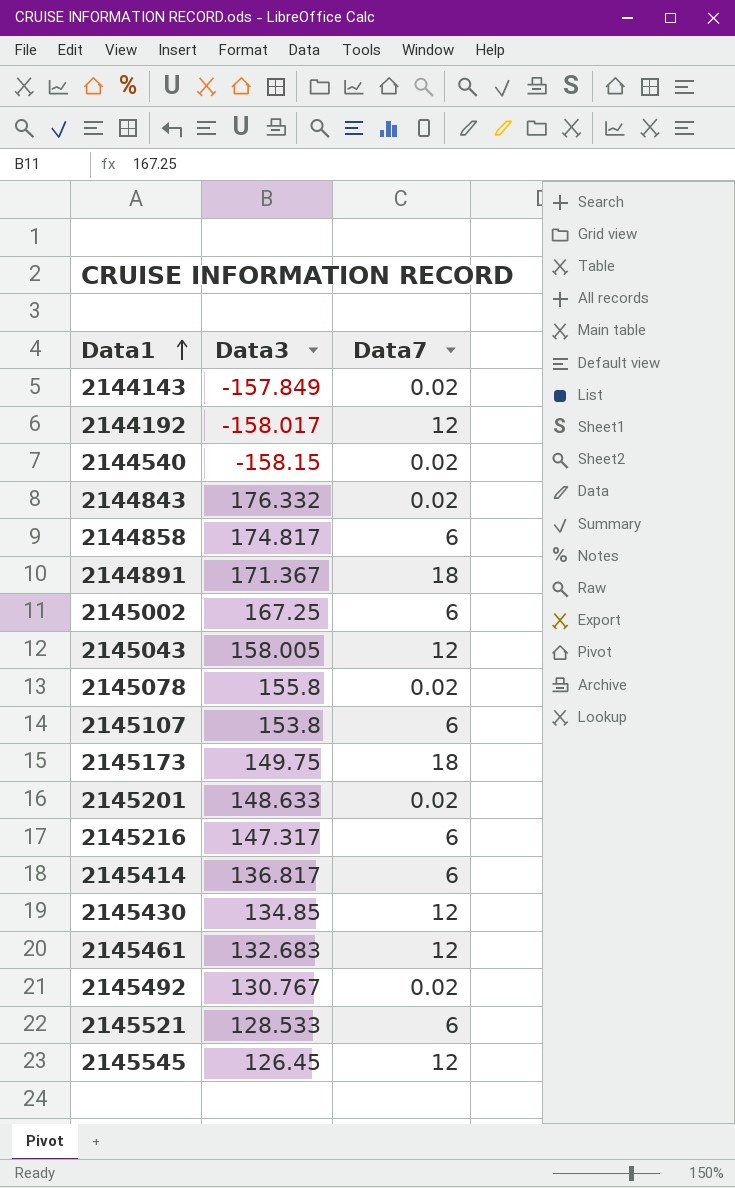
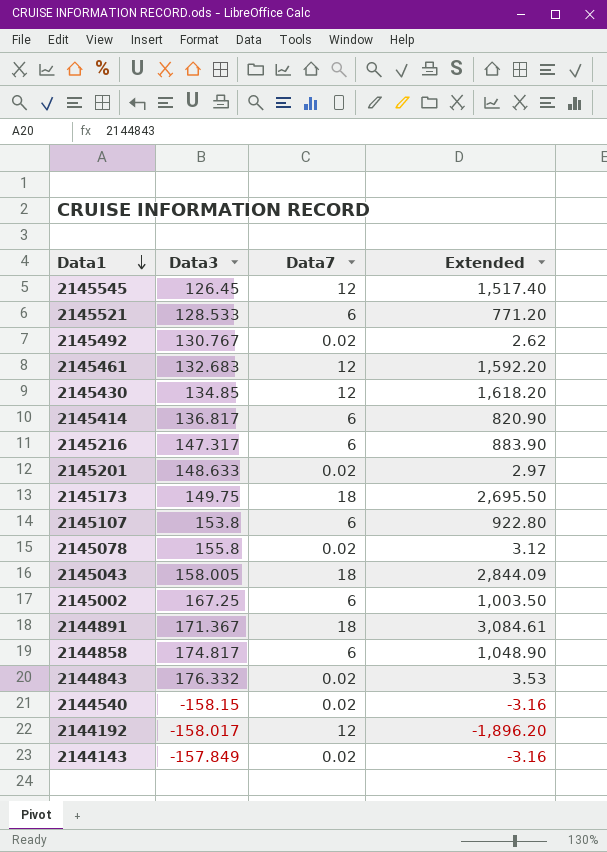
row order: Data1 ascending -> Data1 descending
column Extended | formula: none -> [Data3] * [Data7]
2145043 | Data7: 12 -> 18

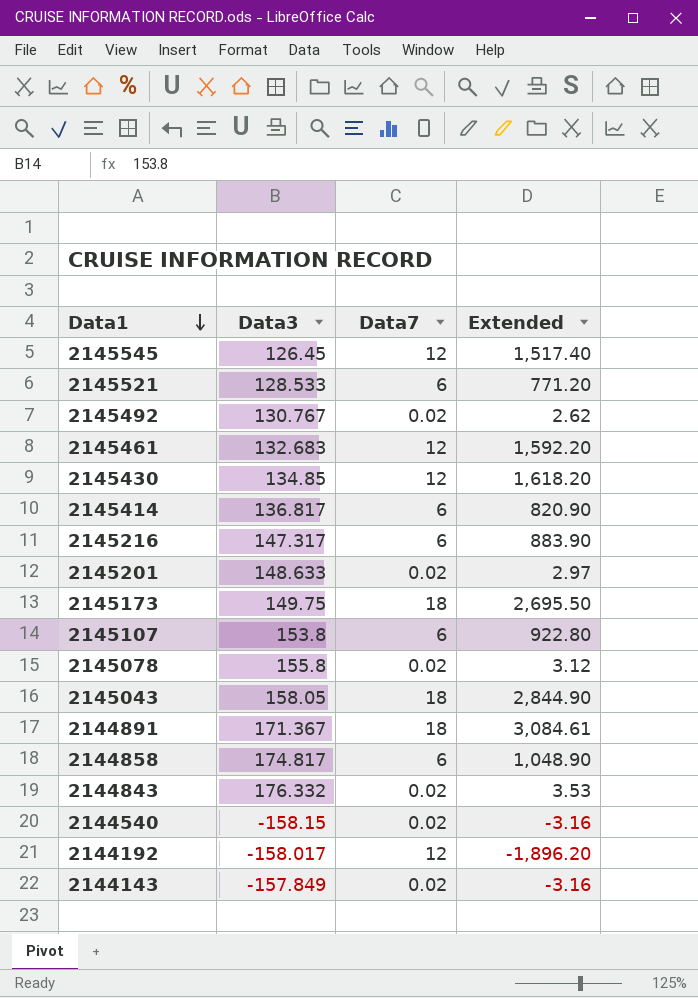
row 2145002: 167.25 | 6 | 1,003.50 -> none
2145043 | Data3: 158.005 -> 158.05
2145043 | Extended: 2,844.09 -> 2,844.90

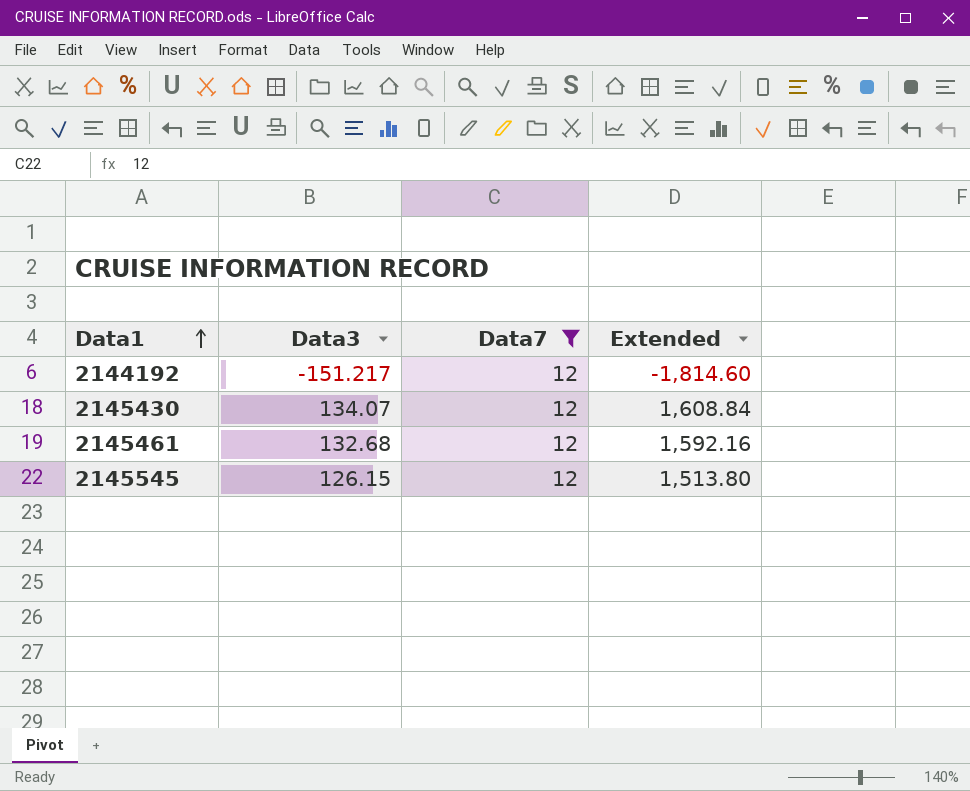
filter: none -> Data7 = 12
row order: Data1 descending -> Data1 ascending
2144192 | Data3: -158.017 -> -151.217
2144192 | Extended: -1,896.20 -> -1,814.60
2145430 | Data3: 134.85 -> 134.07
2145430 | Extended: 1,618.20 -> 1,608.84
2145461 | Data3: 132.683 -> 132.68
2145461 | Extended: 1,592.20 -> 1,592.16
2145545 | Data3: 126.45 -> 126.15
2145545 | Extended: 1,517.40 -> 1,513.80

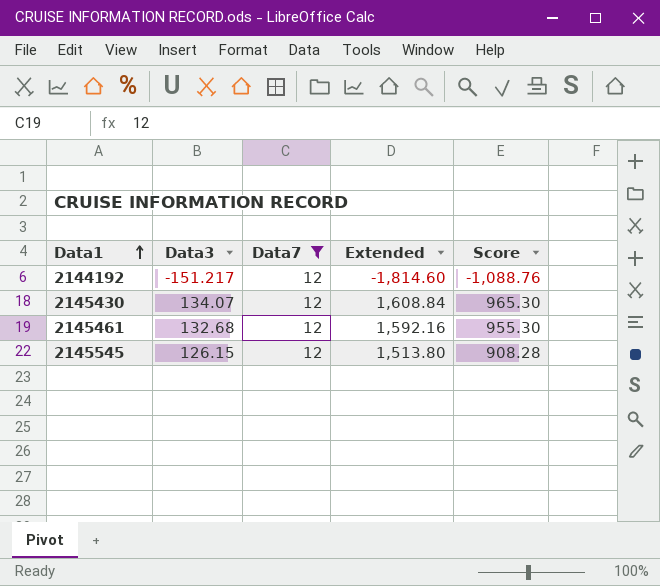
column Score | formula: none -> [Extended] * 0.6

